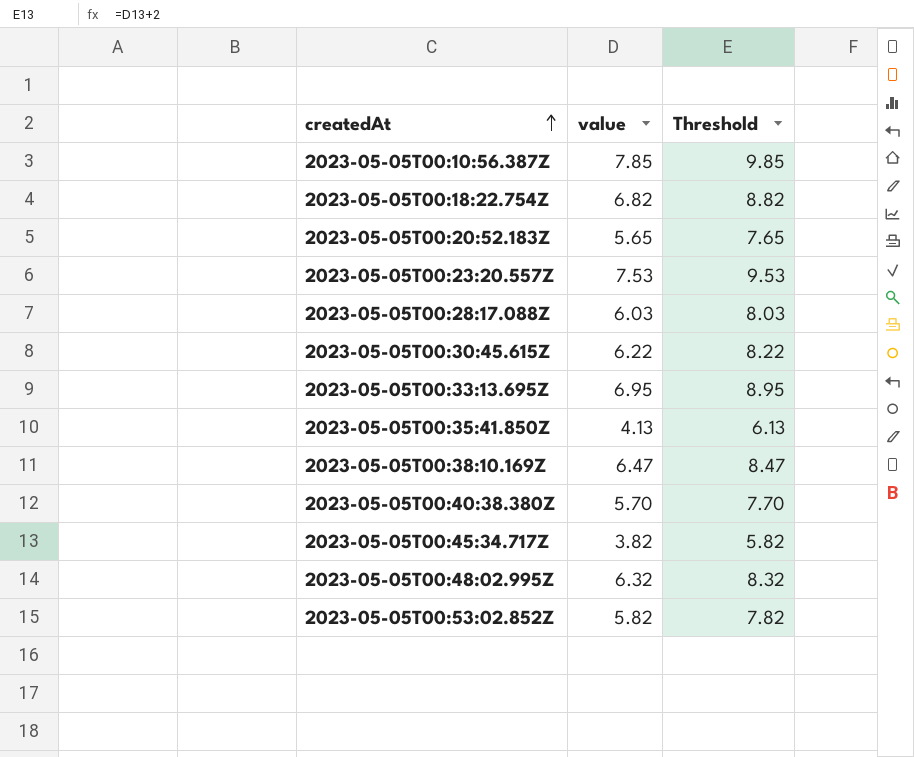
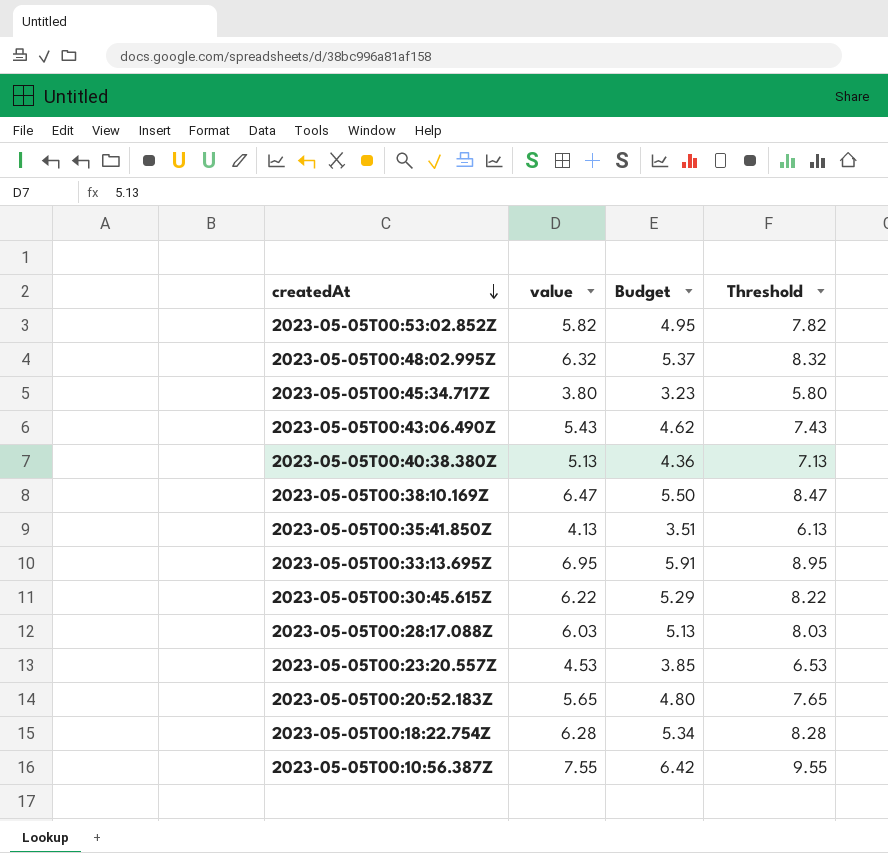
row order: createdAt ascending -> createdAt descending
column Budget | formula: none -> [value] * 0.85
2023-05-05T00:45:34.717Z | value: 3.82 -> 3.80
2023-05-05T00:45:34.717Z | Threshold: 5.82 -> 5.80
row 2023-05-05T00:43:06.490Z: none -> 5.43 | 4.62 | 7.43
2023-05-05T00:40:38.380Z | value: 5.70 -> 5.13
2023-05-05T00:40:38.380Z | Threshold: 7.70 -> 7.13
2023-05-05T00:23:20.557Z | value: 7.53 -> 4.53
2023-05-05T00:23:20.557Z | Threshold: 9.53 -> 6.53
2023-05-05T00:18:22.754Z | value: 6.82 -> 6.28
2023-05-05T00:18:22.754Z | Threshold: 8.82 -> 8.28
2023-05-05T00:10:56.387Z | value: 7.85 -> 7.55
2023-05-05T00:10:56.387Z | Threshold: 9.85 -> 9.55

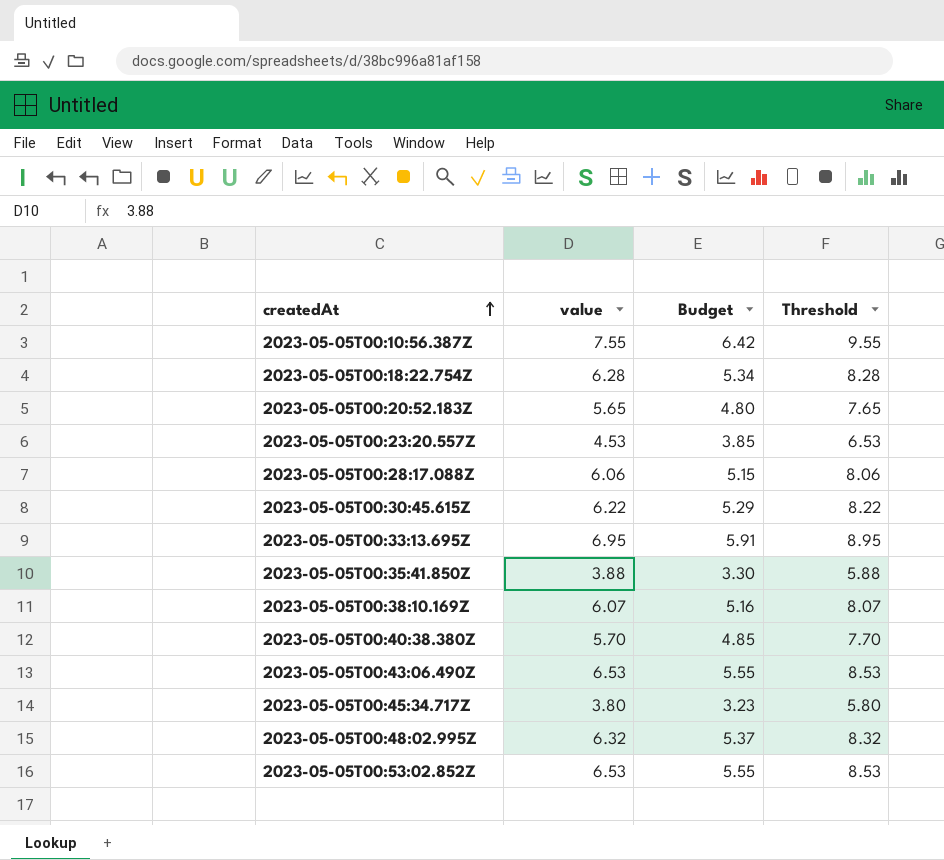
row order: createdAt descending -> createdAt ascending
2023-05-05T00:28:17.088Z | value: 6.03 -> 6.06
2023-05-05T00:28:17.088Z | Budget: 5.13 -> 5.15
2023-05-05T00:28:17.088Z | Threshold: 8.03 -> 8.06
2023-05-05T00:35:41.850Z | value: 4.13 -> 3.88
2023-05-05T00:35:41.850Z | Budget: 3.51 -> 3.30
2023-05-05T00:35:41.850Z | Threshold: 6.13 -> 5.88
2023-05-05T00:38:10.169Z | value: 6.47 -> 6.07
2023-05-05T00:38:10.169Z | Budget: 5.50 -> 5.16
2023-05-05T00:38:10.169Z | Threshold: 8.47 -> 8.07
2023-05-05T00:40:38.380Z | value: 5.13 -> 5.70
2023-05-05T00:40:38.380Z | Budget: 4.36 -> 4.85
2023-05-05T00:40:38.380Z | Threshold: 7.13 -> 7.70
2023-05-05T00:43:06.490Z | value: 5.43 -> 6.53
2023-05-05T00:43:06.490Z | Budget: 4.62 -> 5.55
2023-05-05T00:43:06.490Z | Threshold: 7.43 -> 8.53
2023-05-05T00:53:02.852Z | value: 5.82 -> 6.53
2023-05-05T00:53:02.852Z | Budget: 4.95 -> 5.55
2023-05-05T00:53:02.852Z | Threshold: 7.82 -> 8.53

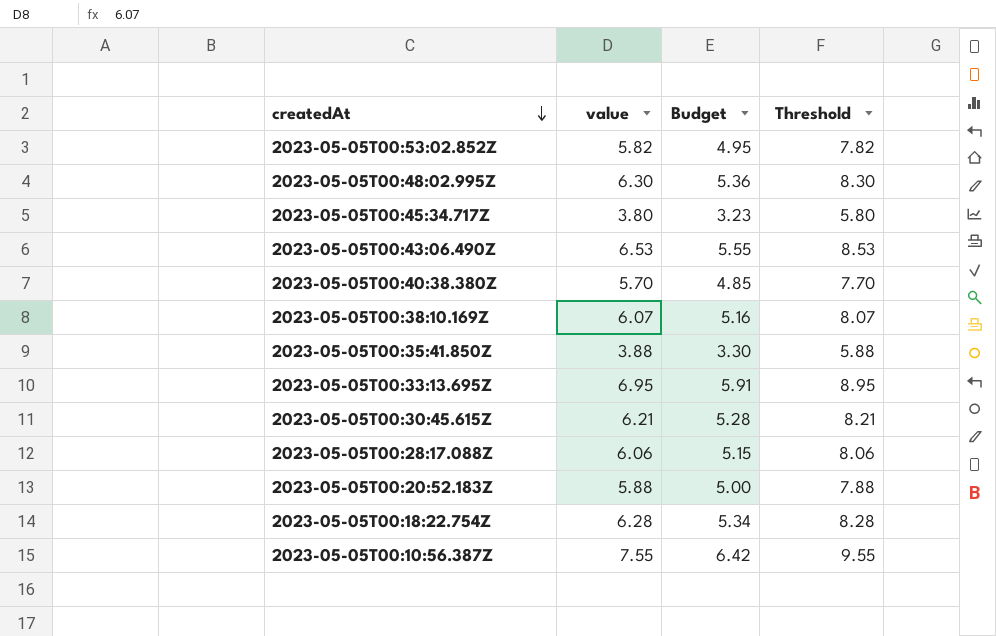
row order: createdAt ascending -> createdAt descending
row 2023-05-05T00:23:20.557Z: 4.53 | 3.85 | 6.53 -> none
2023-05-05T00:53:02.852Z | value: 6.53 -> 5.82
2023-05-05T00:53:02.852Z | Budget: 5.55 -> 4.95
2023-05-05T00:53:02.852Z | Threshold: 8.53 -> 7.82
2023-05-05T00:48:02.995Z | value: 6.32 -> 6.30
2023-05-05T00:48:02.995Z | Budget: 5.37 -> 5.36
2023-05-05T00:48:02.995Z | Threshold: 8.32 -> 8.30
2023-05-05T00:30:45.615Z | value: 6.22 -> 6.21
2023-05-05T00:30:45.615Z | Budget: 5.29 -> 5.28
2023-05-05T00:30:45.615Z | Threshold: 8.22 -> 8.21
2023-05-05T00:20:52.183Z | value: 5.65 -> 5.88
2023-05-05T00:20:52.183Z | Budget: 4.80 -> 5.00
2023-05-05T00:20:52.183Z | Threshold: 7.65 -> 7.88

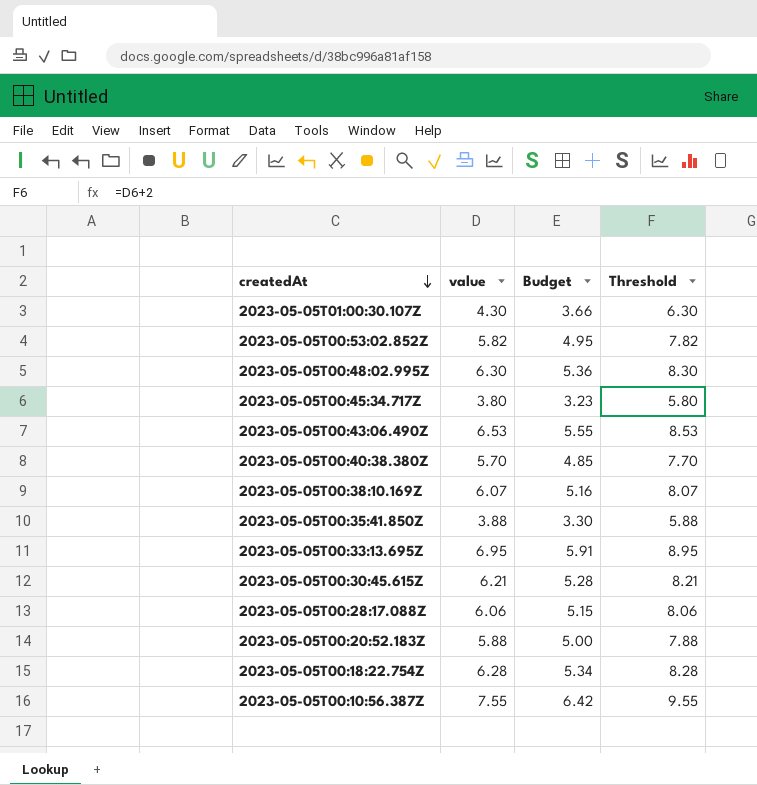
row 2023-05-05T01:00:30.107Z: none -> 4.30 | 3.66 | 6.30

